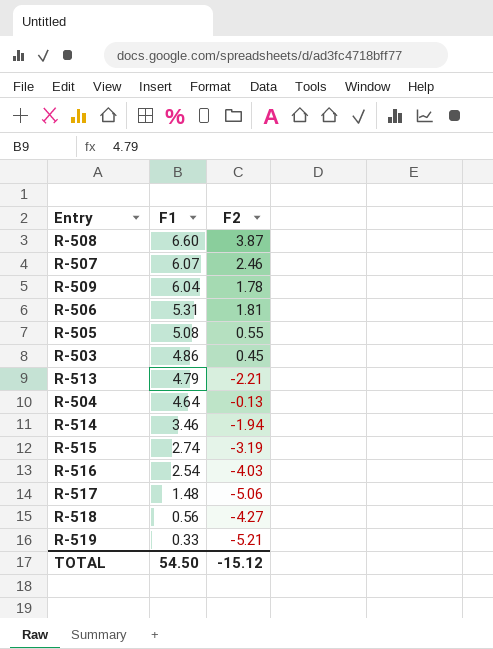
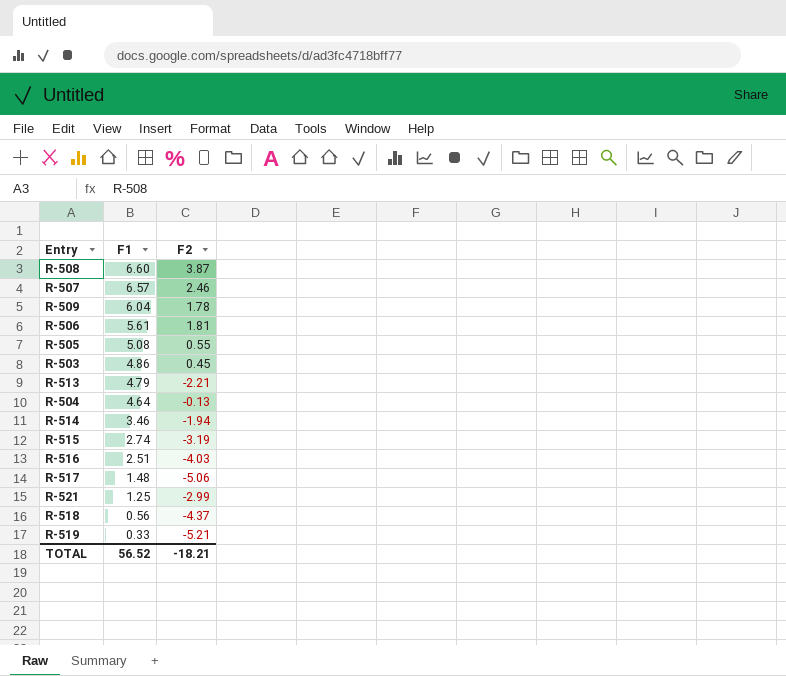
R-507 | F1: 6.07 -> 6.57
R-506 | F1: 5.31 -> 5.61
R-516 | F1: 2.54 -> 2.51
row R-521: none -> 1.25 | -2.99
R-518 | F2: -4.27 -> -4.37
TOTAL | F1: 54.50 -> 56.52
TOTAL | F2: -15.12 -> -18.21

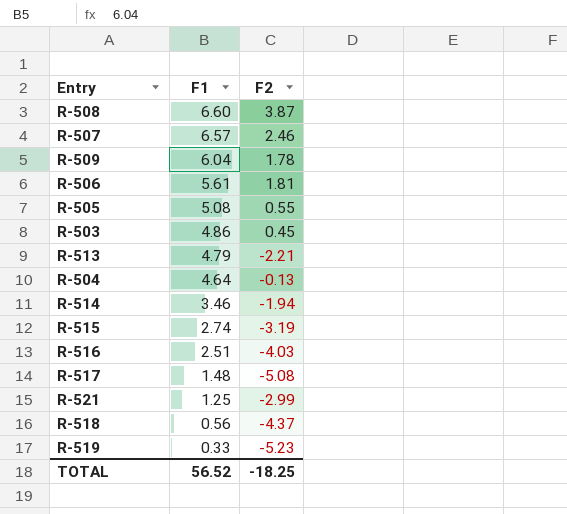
R-517 | F2: -5.06 -> -5.08
R-519 | F2: -5.21 -> -5.23
TOTAL | F2: -18.21 -> -18.25

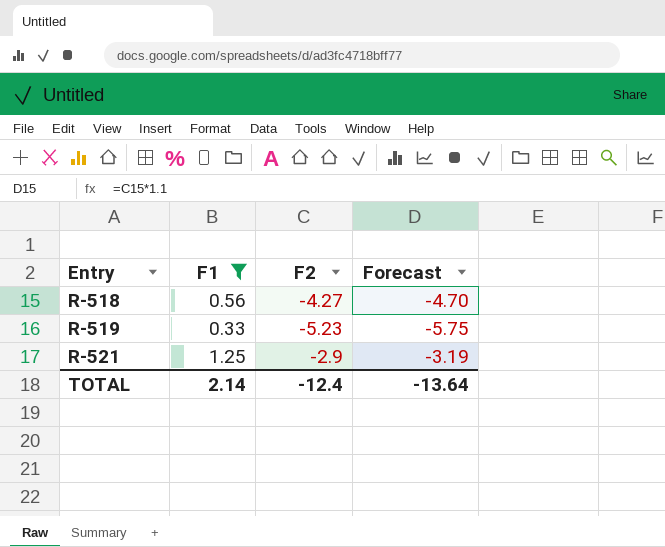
filter: none -> F1 <= 1.25
row order: F1 descending -> Entry ascending
column Forecast | formula: none -> [F2] * 1.1
R-518 | F2: -4.37 -> -4.27
R-521 | F2: -2.99 -> -2.9
TOTAL | F1: 56.52 -> 2.14
TOTAL | F2: -18.25 -> -12.4

